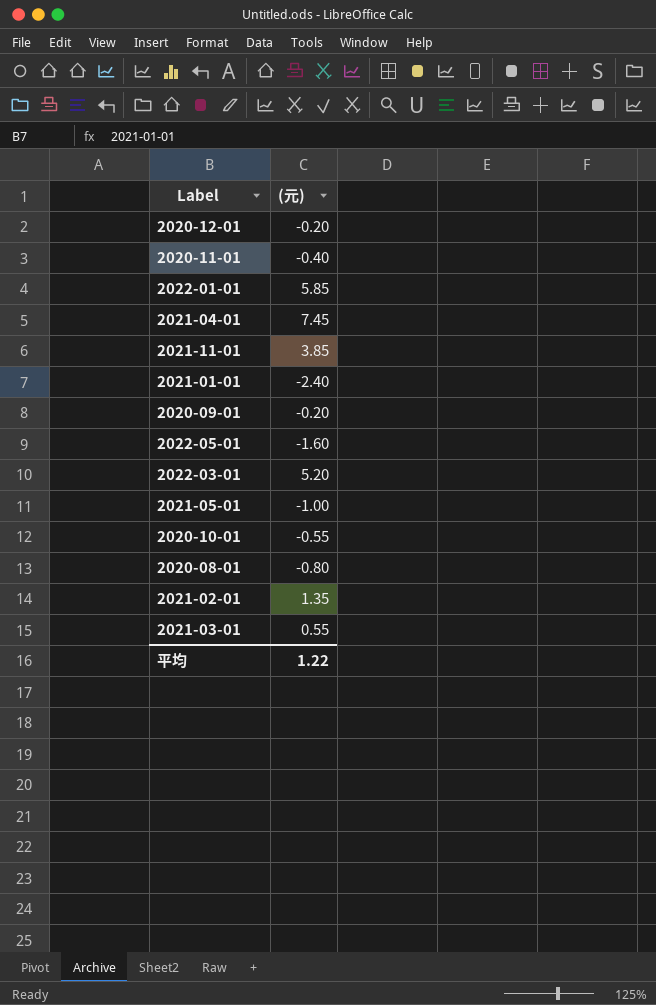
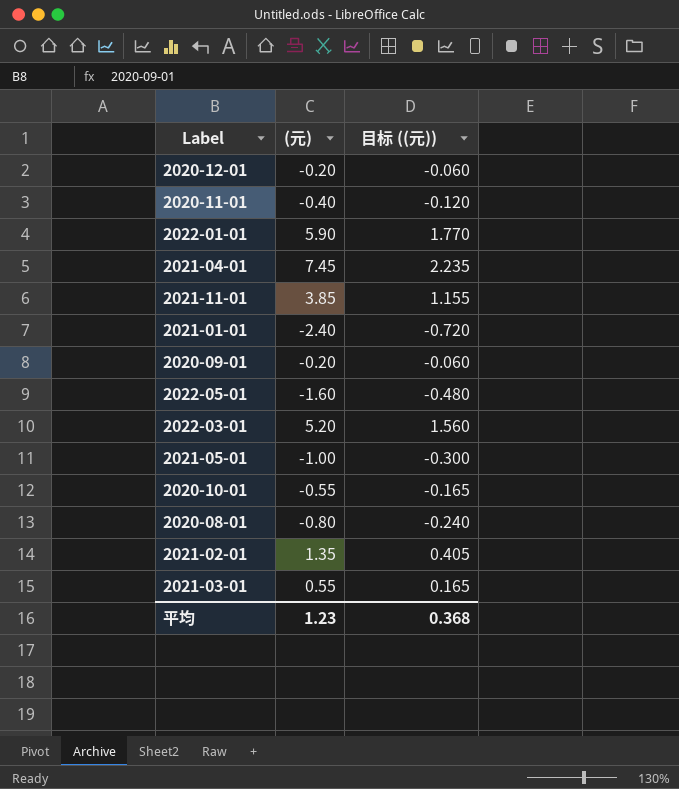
column 目标 ((元)) | formula: none -> [(元)] * 0.3
2022-01-01 | (元): 5.85 -> 5.90
平均 | (元): 1.22 -> 1.23

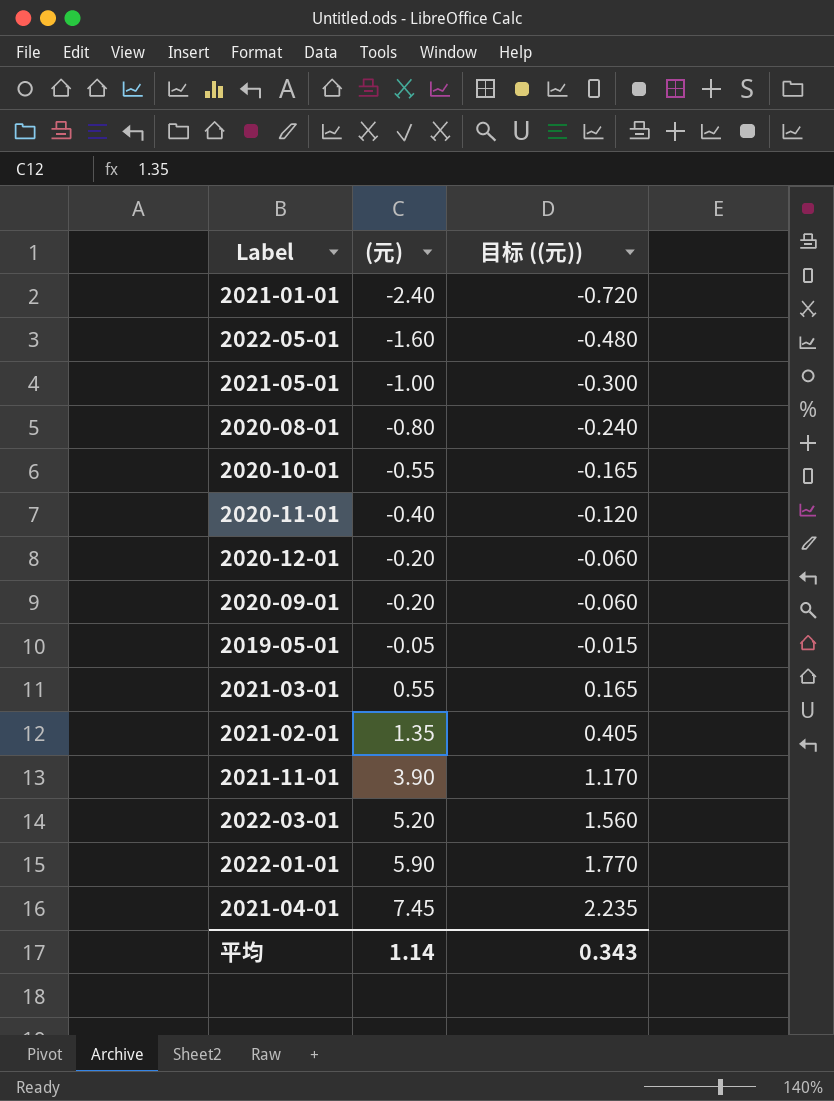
row order: none -> (元) ascending
row 2019-05-01: none -> -0.05 | -0.015
2021-11-01 | (元): 3.85 -> 3.90
2021-11-01 | 目标 ((元)): 1.155 -> 1.170
平均 | (元): 1.23 -> 1.14
平均 | 目标 ((元)): 0.368 -> 0.343

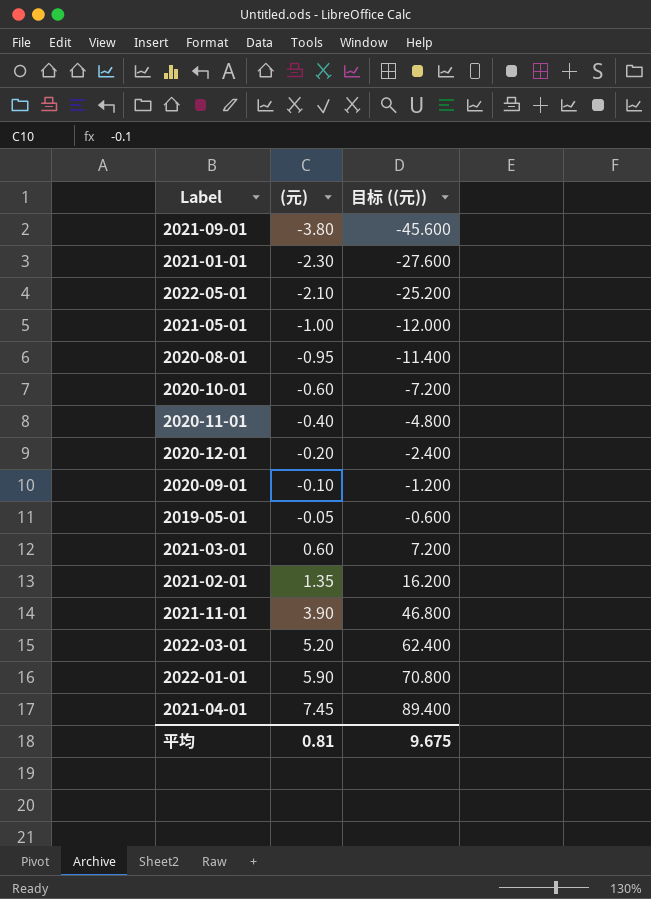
column 目标 ((元)) | formula: [(元)] * 0.3 -> [(元)] * 12
row 2021-09-01: none -> -3.80 | -45.600
2021-01-01 | (元): -2.40 -> -2.30
2022-05-01 | (元): -1.60 -> -2.10
2020-08-01 | (元): -0.80 -> -0.95
2020-10-01 | (元): -0.55 -> -0.60
2020-09-01 | (元): -0.20 -> -0.10
2021-03-01 | (元): 0.55 -> 0.60
平均 | (元): 1.14 -> 0.81
平均 | 目标 ((元)): 0.343 -> 9.675

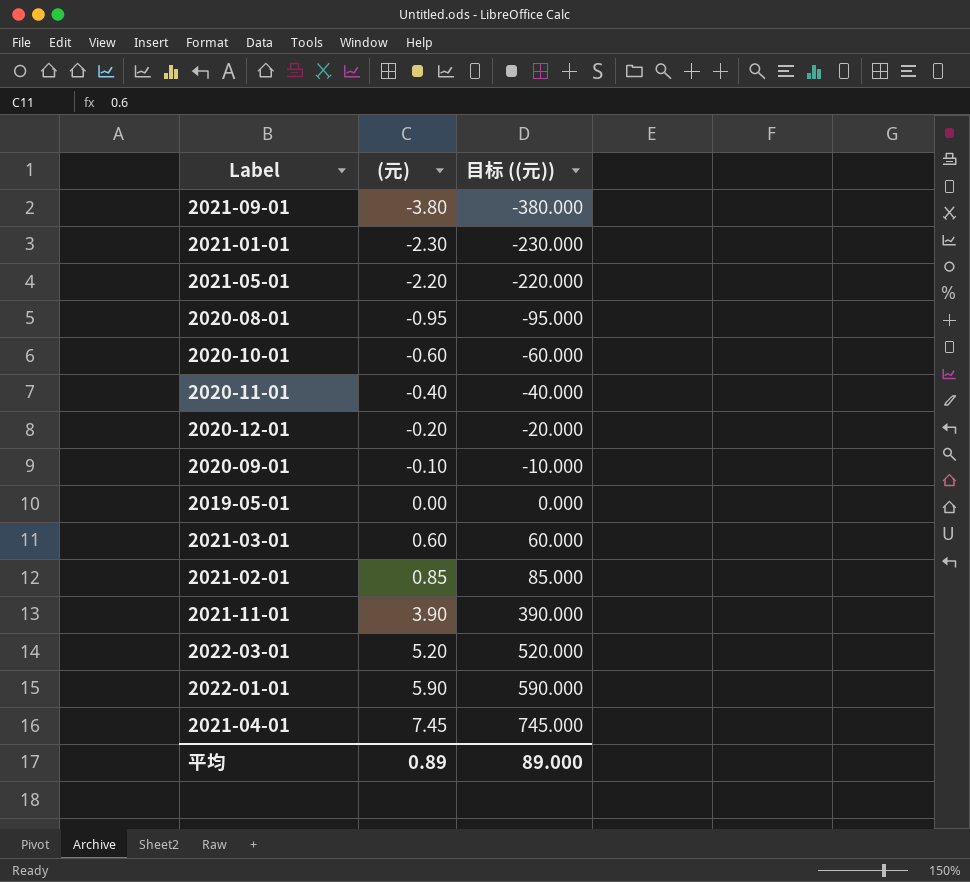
column 目标 ((元)) | formula: [(元)] * 12 -> [(元)] * 100
row 2022-05-01: -2.10 | -25.200 -> none
2021-05-01 | (元): -1.00 -> -2.20
2019-05-01 | (元): -0.05 -> 0.00
2021-02-01 | (元): 1.35 -> 0.85
平均 | (元): 0.81 -> 0.89
平均 | 目标 ((元)): 9.675 -> 89.000

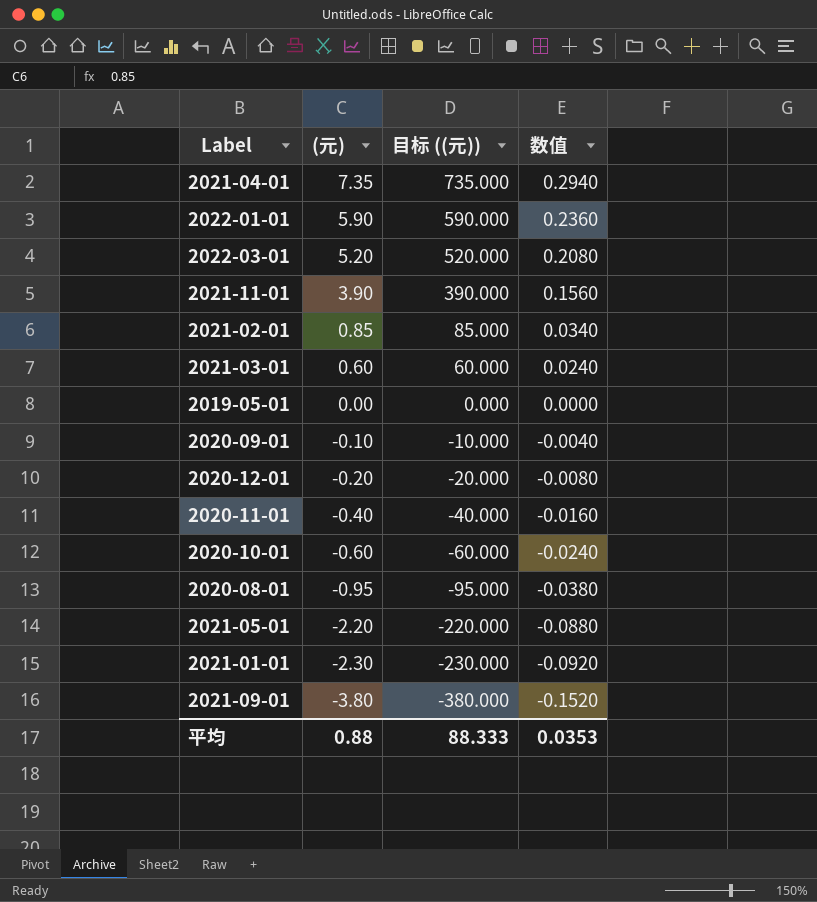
row order: (元) ascending -> (元) descending
column 数值 | formula: none -> [(元)] * 0.04
2021-04-01 | (元): 7.45 -> 7.35
2021-04-01 | 目标 ((元)): 745.000 -> 735.000
平均 | (元): 0.89 -> 0.88
平均 | 目标 ((元)): 89.000 -> 88.333

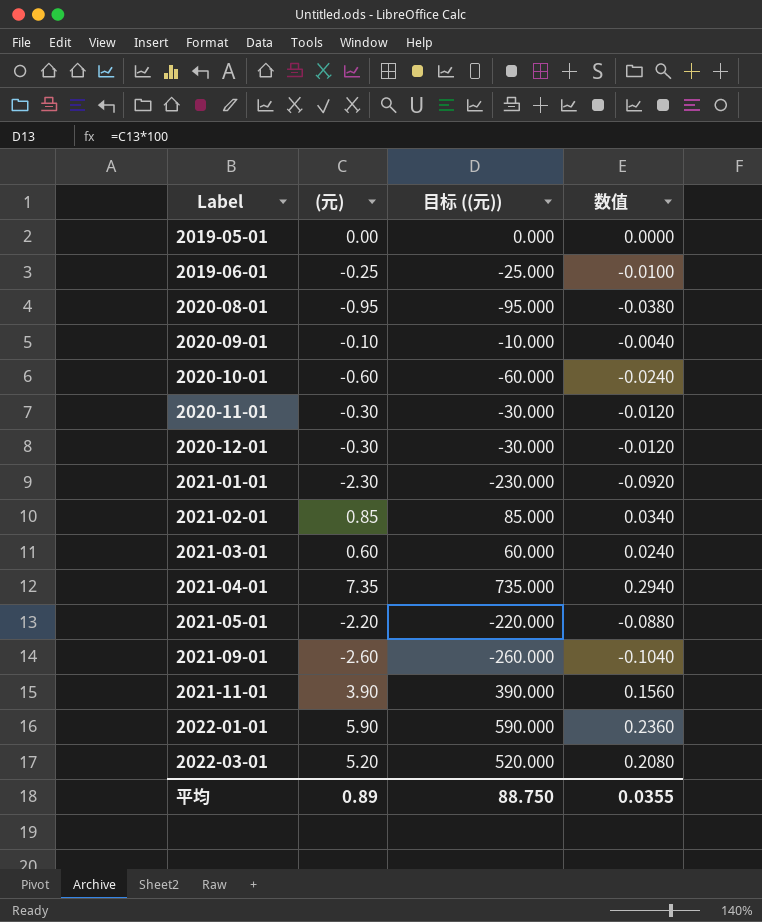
row order: (元) descending -> Label ascending
row 2019-06-01: none -> -0.25 | -25.000 | -0.0100
2020-11-01 | (元): -0.40 -> -0.30
2020-11-01 | 目标 ((元)): -40.000 -> -30.000
2020-11-01 | 数值: -0.0160 -> -0.0120
2020-12-01 | (元): -0.20 -> -0.30
2020-12-01 | 目标 ((元)): -20.000 -> -30.000
2020-12-01 | 数值: -0.0080 -> -0.0120
2021-09-01 | (元): -3.80 -> -2.60
2021-09-01 | 目标 ((元)): -380.000 -> -260.000
2021-09-01 | 数值: -0.1520 -> -0.1040
平均 | (元): 0.88 -> 0.89
平均 | 目标 ((元)): 88.333 -> 88.750
平均 | 数值: 0.0353 -> 0.0355

